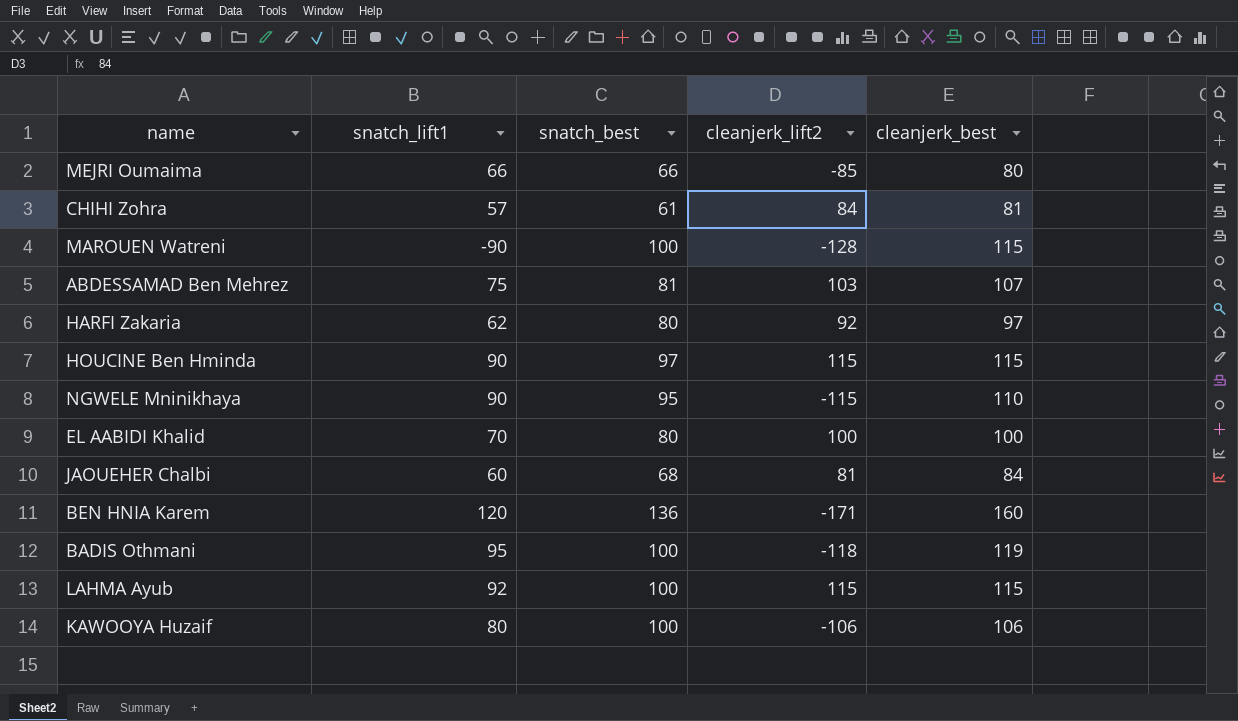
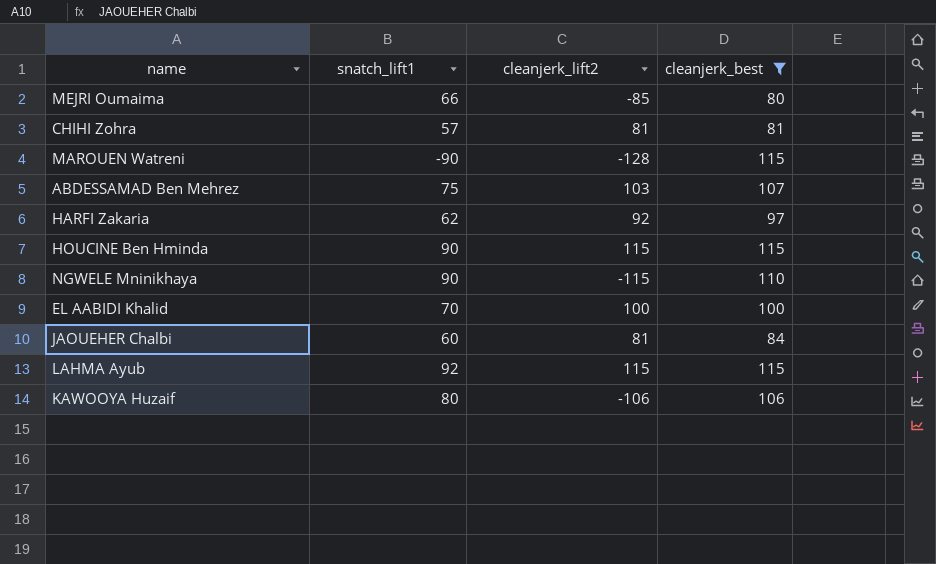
filter: none -> cleanjerk_best <= 115
column snatch_best | position: 3 -> none
CHIHI Zohra | cleanjerk_lift2: 84 -> 81

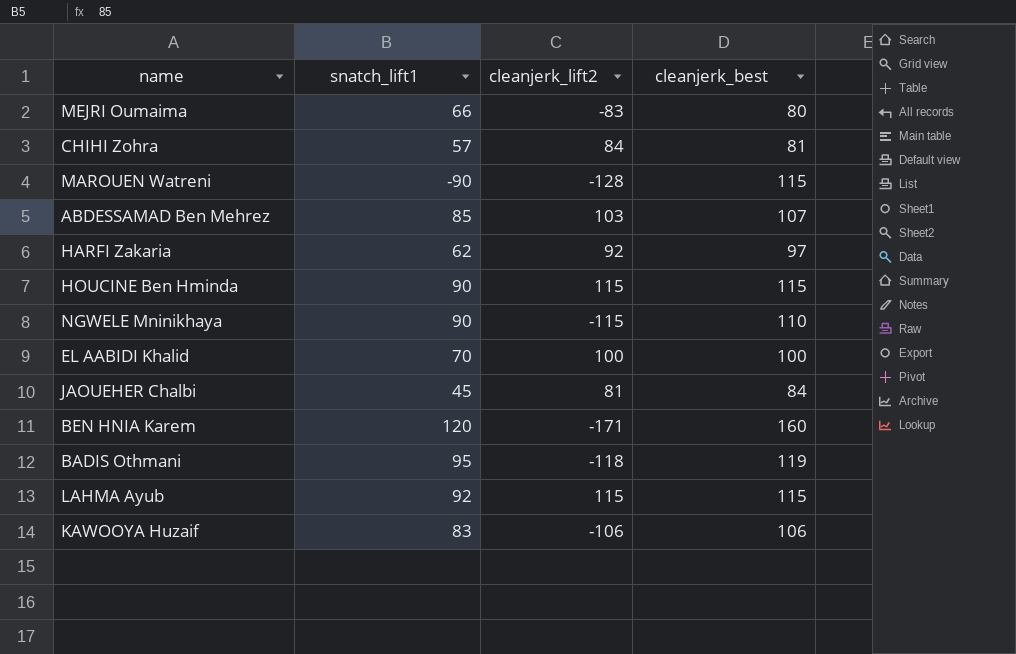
filter: cleanjerk_best <= 115 -> none
MEJRI Oumaima | cleanjerk_lift2: -85 -> -83
CHIHI Zohra | cleanjerk_lift2: 81 -> 84
ABDESSAMAD Ben Mehrez | snatch_lift1: 75 -> 85
JAOUEHER Chalbi | snatch_lift1: 60 -> 45
KAWOOYA Huzaif | snatch_lift1: 80 -> 83

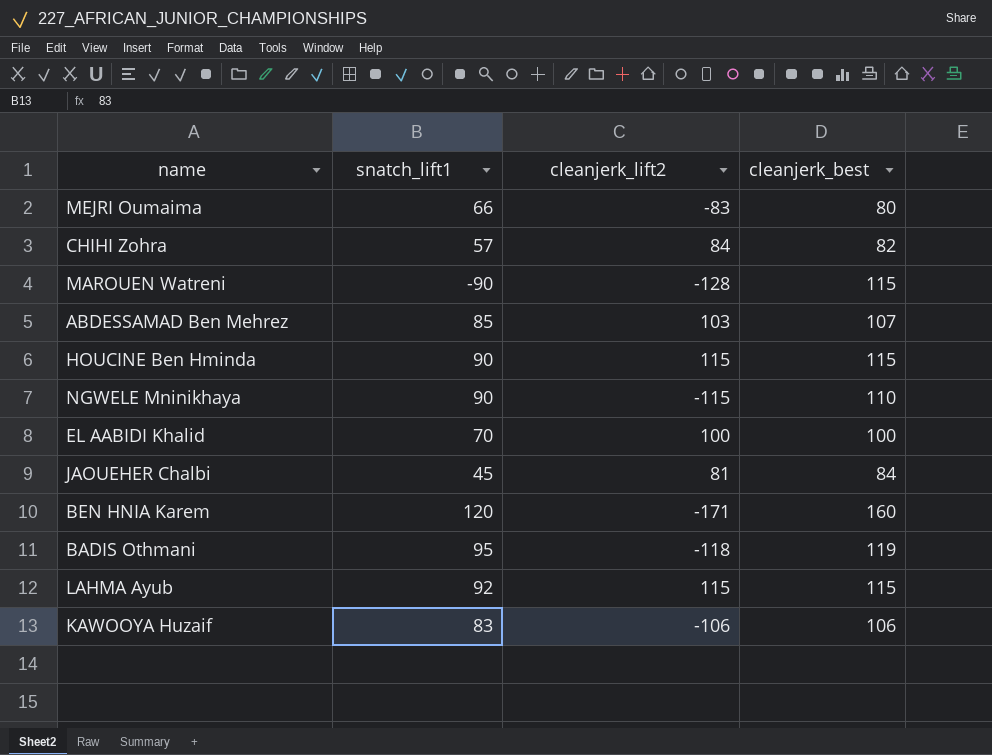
row HARFI Zakaria: 62 | 92 | 97 -> none
CHIHI Zohra | cleanjerk_best: 81 -> 82

